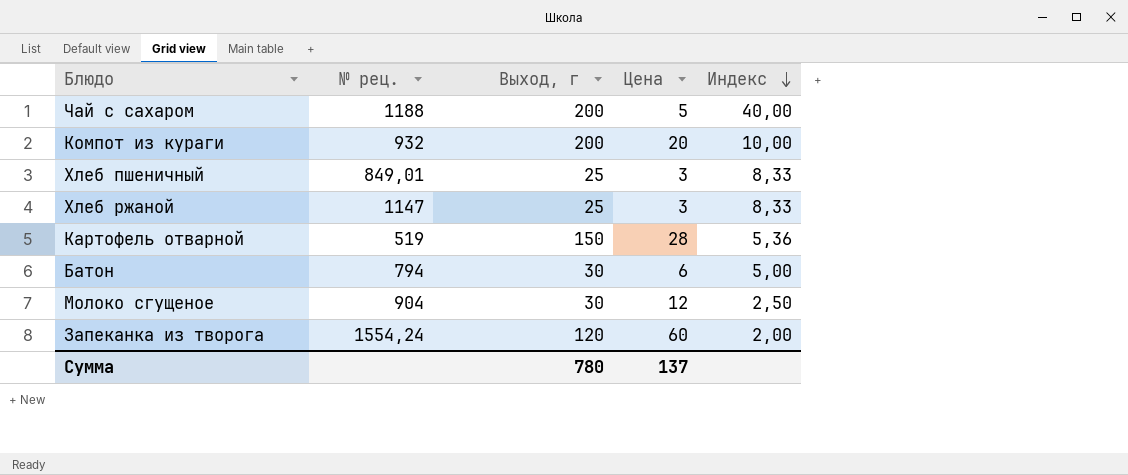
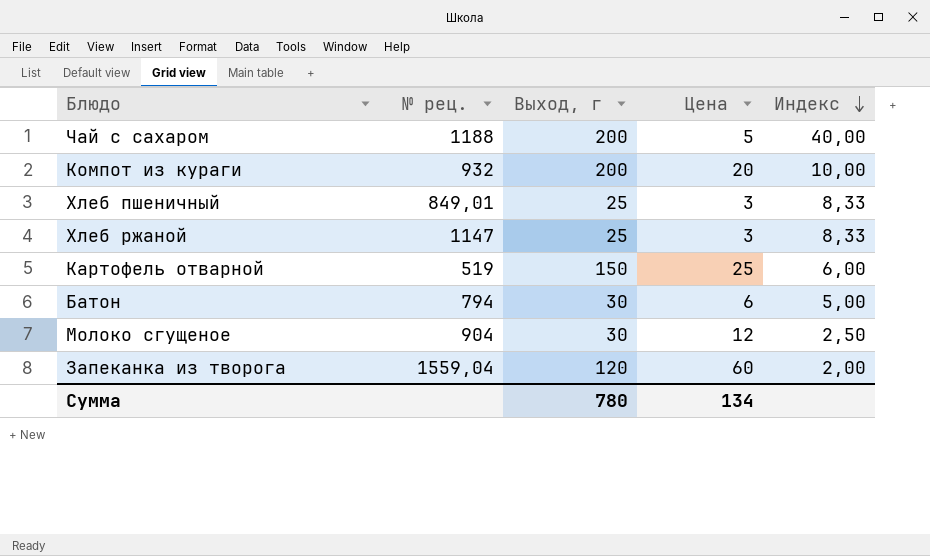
Картофель отварной | Цена: 28 -> 25
Картофель отварной | Индекс: 5,36 -> 6,00
Запеканка из творога | № рец.: 1554,24 -> 1559,04
Сумма | Цена: 137 -> 134

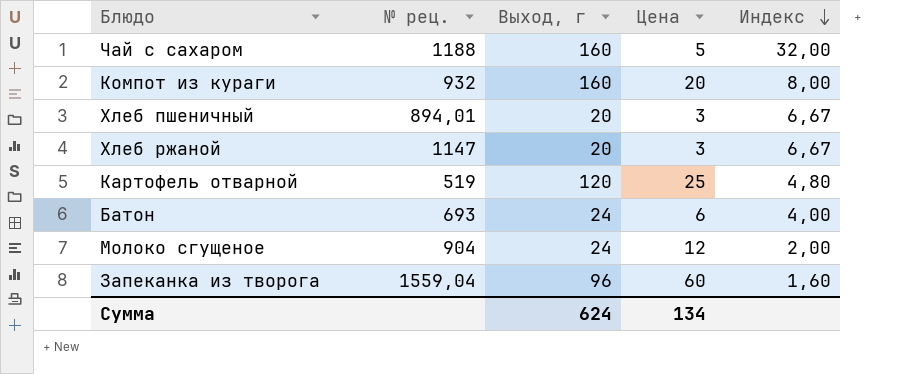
Чай с сахаром | Выход, г: 200 -> 160
Чай с сахаром | Индекс: 40,00 -> 32,00
Компот из кураги | Выход, г: 200 -> 160
Компот из кураги | Индекс: 10,00 -> 8,00
Хлеб пшеничный | № рец.: 849,01 -> 894,01
Хлеб пшеничный | Выход, г: 25 -> 20
Хлеб пшеничный | Индекс: 8,33 -> 6,67
Хлеб ржаной | Выход, г: 25 -> 20
Хлеб ржаной | Индекс: 8,33 -> 6,67
Картофель отварной | Выход, г: 150 -> 120
Картофель отварной | Индекс: 6,00 -> 4,80
Батон | № рец.: 794 -> 693
Батон | Выход, г: 30 -> 24
Батон | Индекс: 5,00 -> 4,00
Молоко сгущеное | Выход, г: 30 -> 24
Молоко сгущеное | Индекс: 2,50 -> 2,00
Запеканка из творога | Выход, г: 120 -> 96
Запеканка из творога | Индекс: 2,00 -> 1,60
Сумма | Выход, г: 780 -> 624

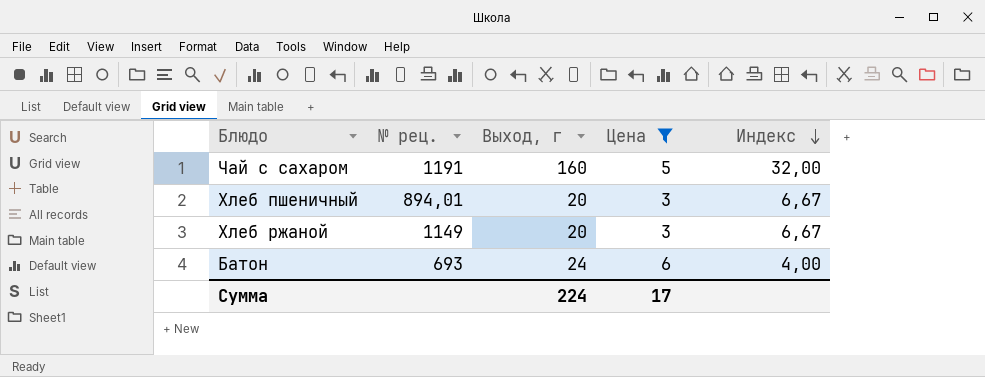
filter: none -> Цена <= 6
Чай с сахаром | № рец.: 1188 -> 1191
Хлеб ржаной | № рец.: 1147 -> 1149
Сумма | Выход, г: 624 -> 224
Сумма | Цена: 134 -> 17

